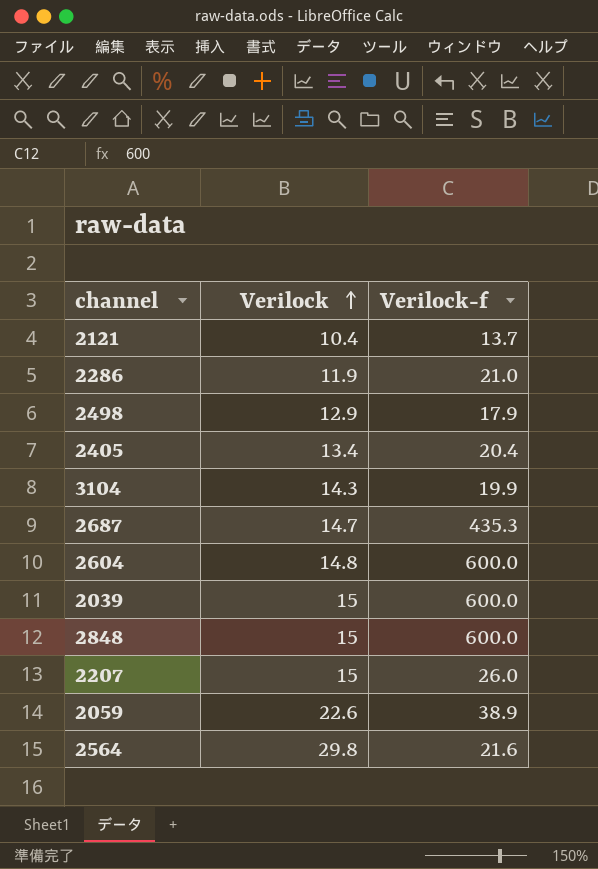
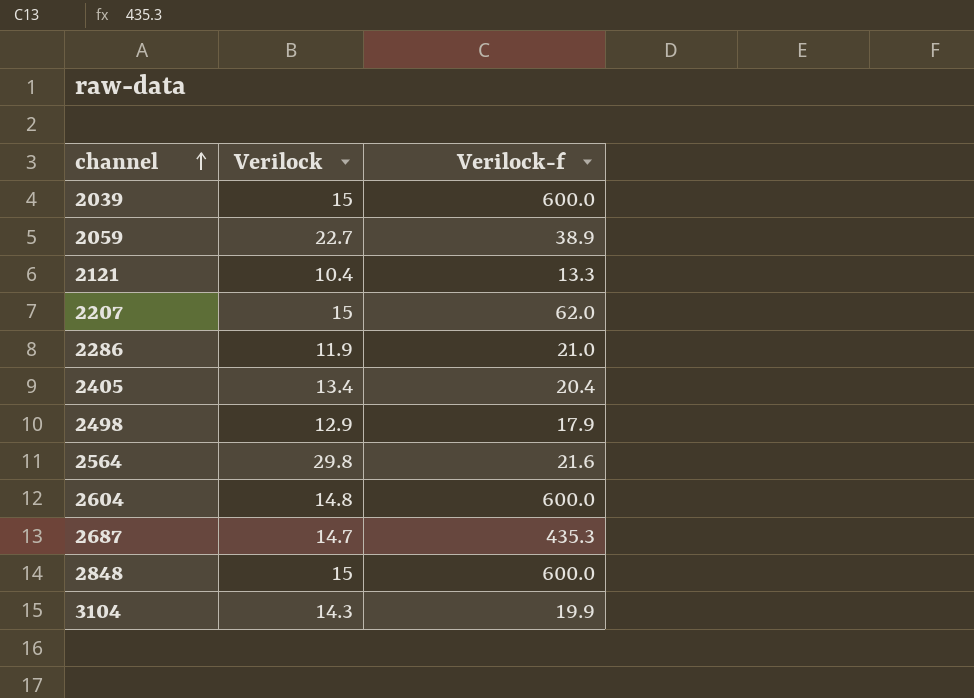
row order: Verilock ascending -> channel ascending
2059 | Verilock: 22.6 -> 22.7
2121 | Verilock-f: 13.7 -> 13.3
2207 | Verilock-f: 26.0 -> 62.0

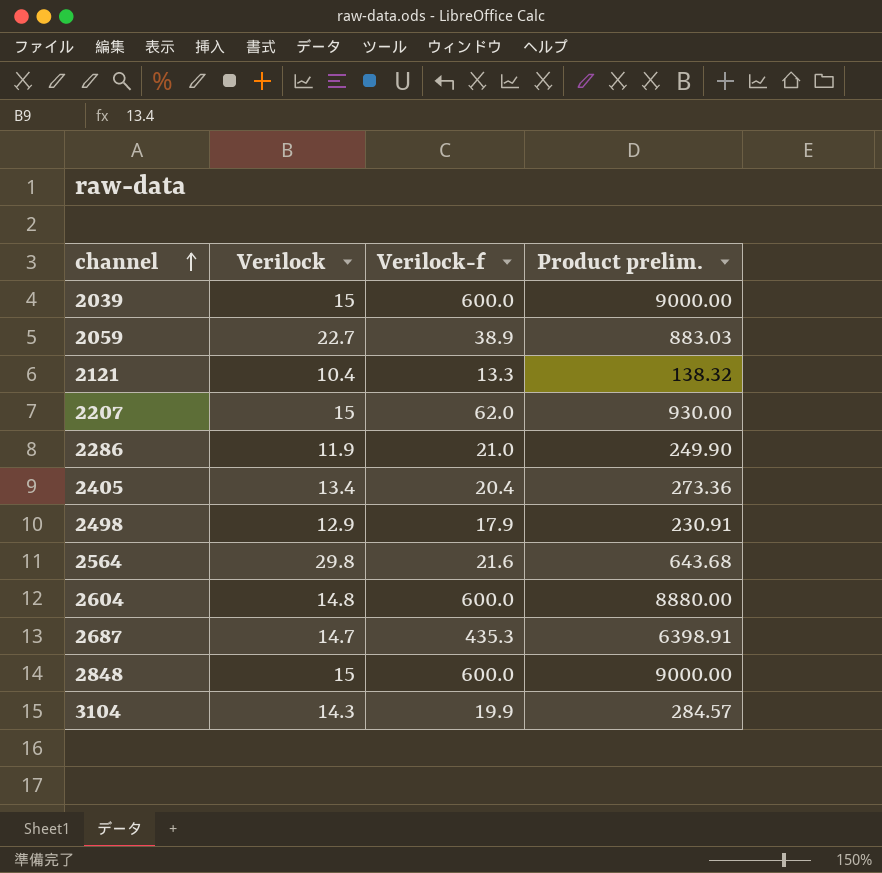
column Product prelim. | formula: none -> [Verilock] * [Verilock-f]

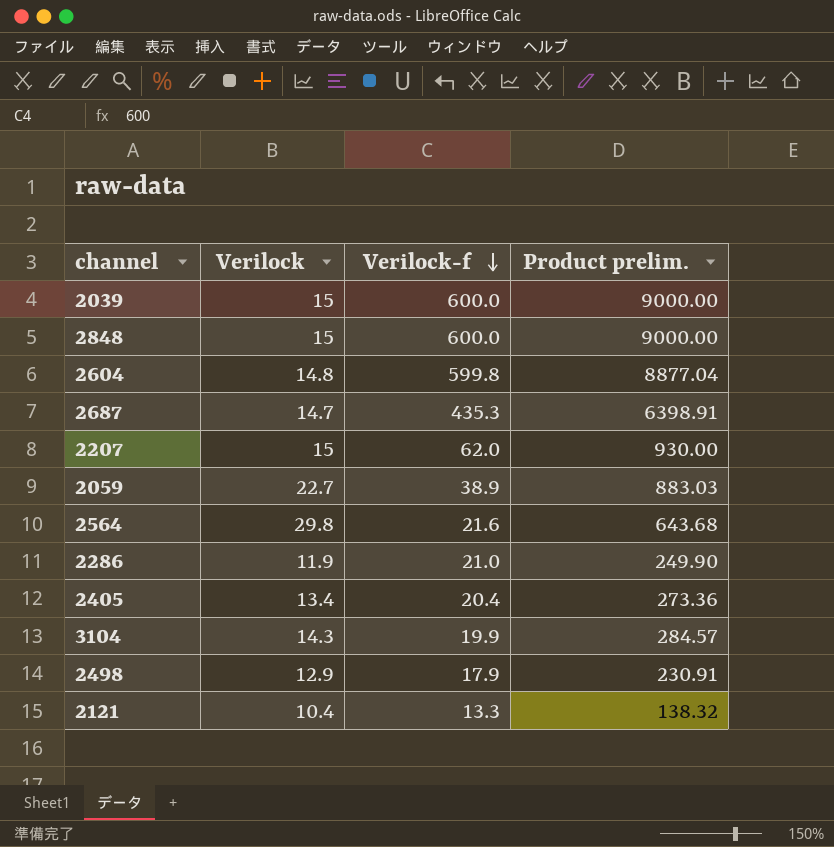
row order: channel ascending -> Verilock-f descending
2604 | Verilock-f: 600.0 -> 599.8
2604 | Product prelim.: 8880.00 -> 8877.04

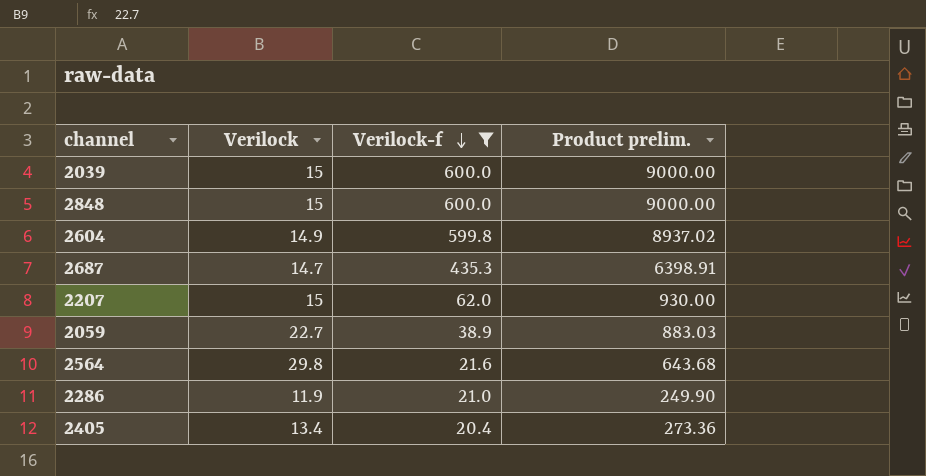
filter: none -> Verilock-f >= 20.4
2604 | Verilock: 14.8 -> 14.9
2604 | Product prelim.: 8877.04 -> 8937.02

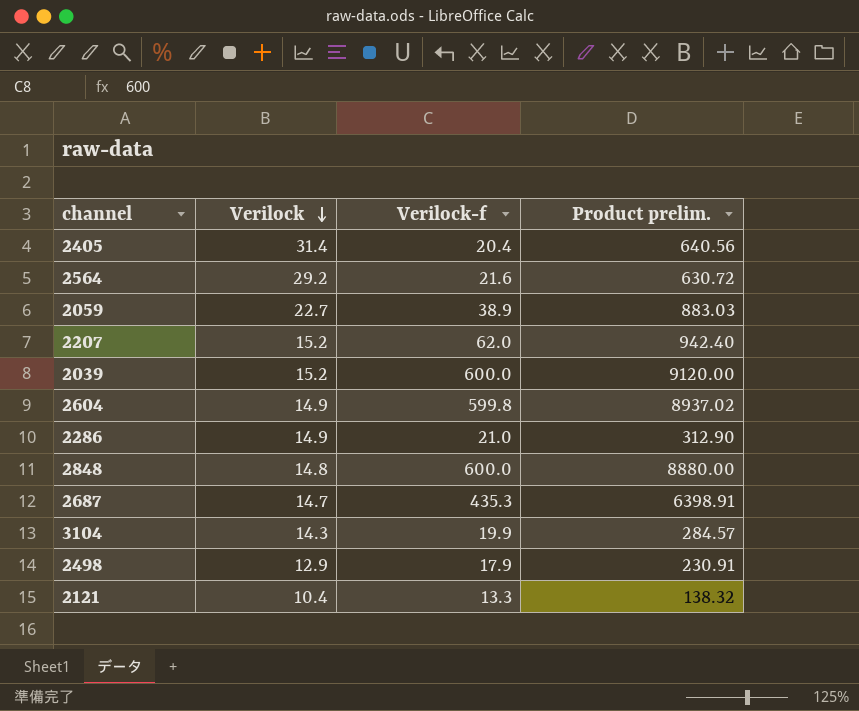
filter: Verilock-f >= 20.4 -> none
row order: Verilock-f descending -> Verilock descending
2405 | Verilock: 13.4 -> 31.4
2405 | Product prelim.: 273.36 -> 640.56
2564 | Verilock: 29.8 -> 29.2
2564 | Product prelim.: 643.68 -> 630.72
2207 | Verilock: 15 -> 15.2
2207 | Product prelim.: 930.00 -> 942.40
2039 | Verilock: 15 -> 15.2
2039 | Product prelim.: 9000.00 -> 9120.00
2286 | Verilock: 11.9 -> 14.9
2286 | Product prelim.: 249.90 -> 312.90
2848 | Verilock: 15 -> 14.8
2848 | Product prelim.: 9000.00 -> 8880.00

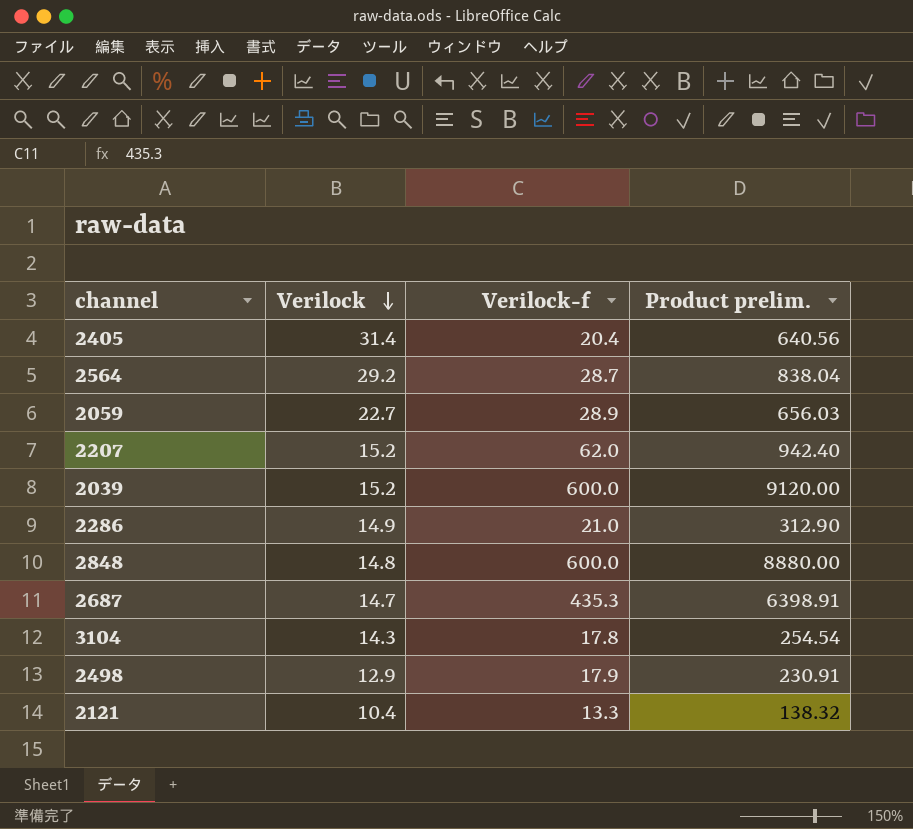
row 2604: 14.9 | 599.8 | 8937.02 -> none
2564 | Verilock-f: 21.6 -> 28.7
2564 | Product prelim.: 630.72 -> 838.04
2059 | Verilock-f: 38.9 -> 28.9
2059 | Product prelim.: 883.03 -> 656.03
3104 | Verilock-f: 19.9 -> 17.8
3104 | Product prelim.: 284.57 -> 254.54

